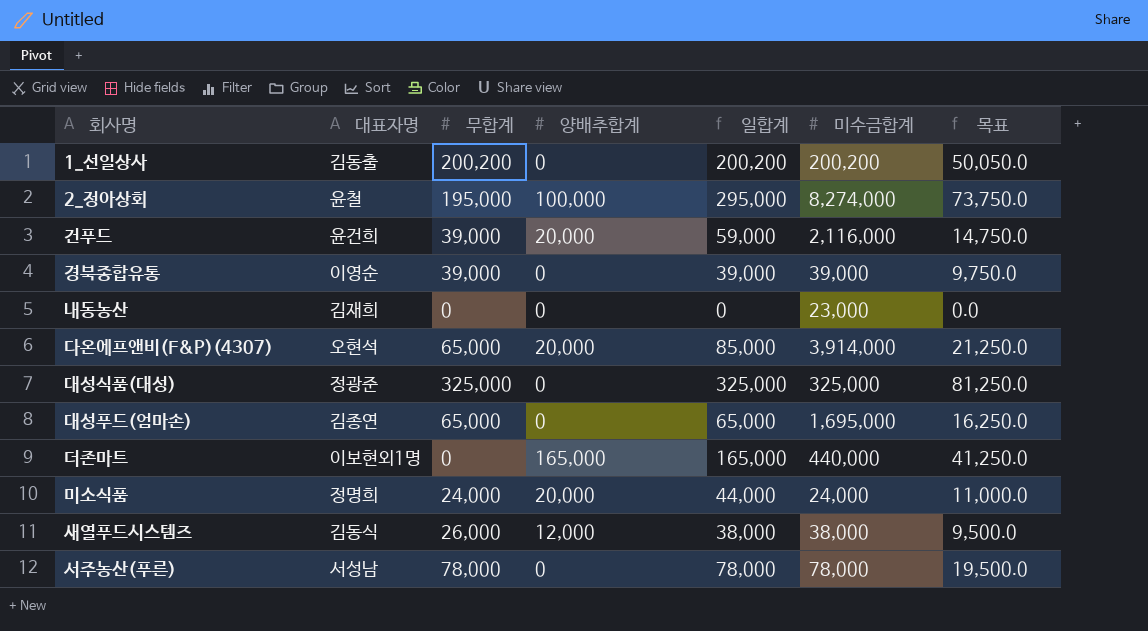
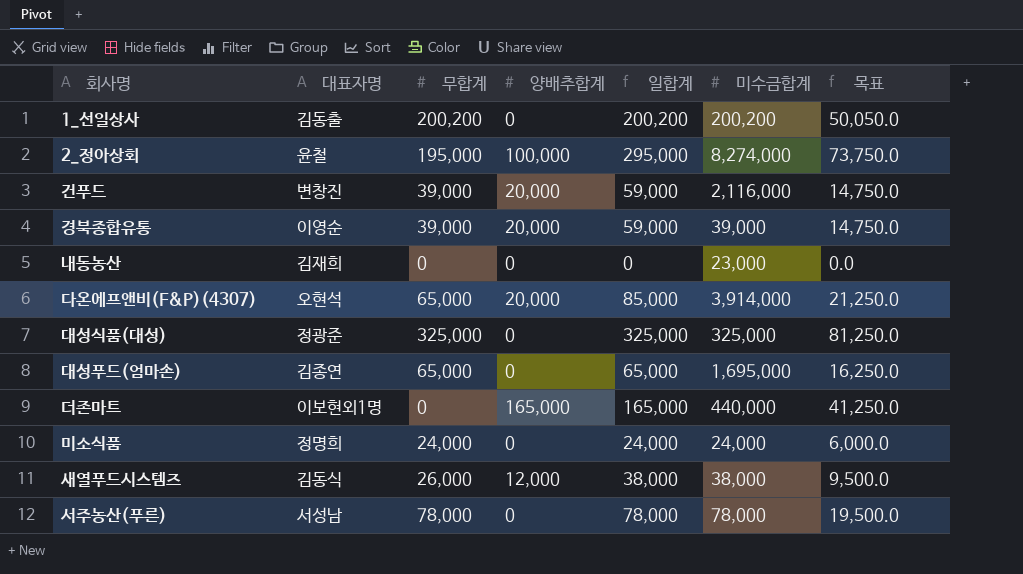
건푸드 | 대표자명: 윤건희 -> 변창진
경북종합유통 | 양배추합계: 0 -> 20,000
경북종합유통 | 일합계: 39,000 -> 59,000
경북종합유통 | 목표: 9,750.0 -> 14,750.0
미소식품 | 양배추합계: 20,000 -> 0
미소식품 | 일합계: 44,000 -> 24,000
미소식품 | 목표: 11,000.0 -> 6,000.0

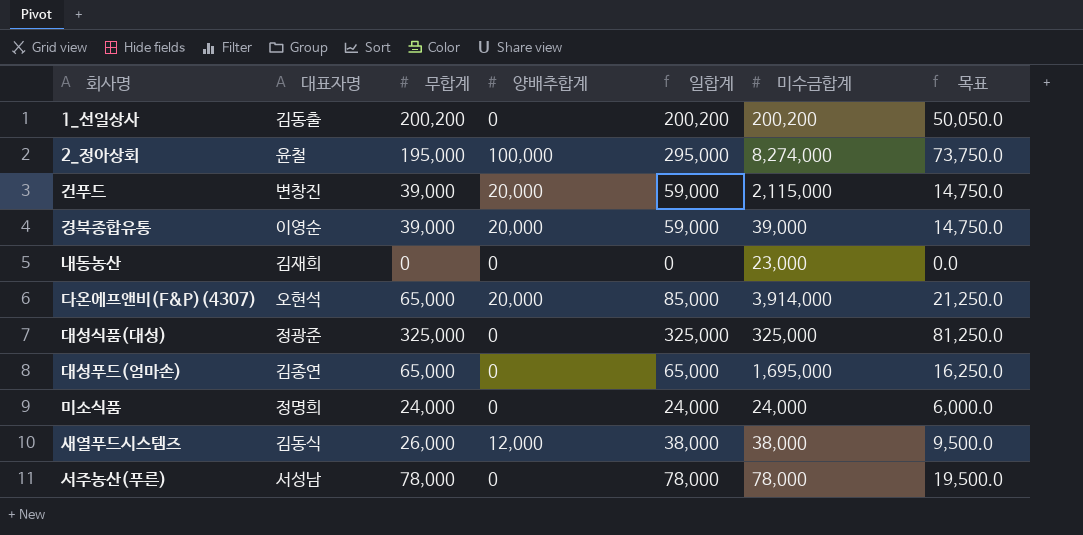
row 더존마트: 이보현외1명 | 0 | 165,000 | 165,000 | 440,000 | 41,250.0 -> none
건푸드 | 미수금합계: 2,116,000 -> 2,115,000

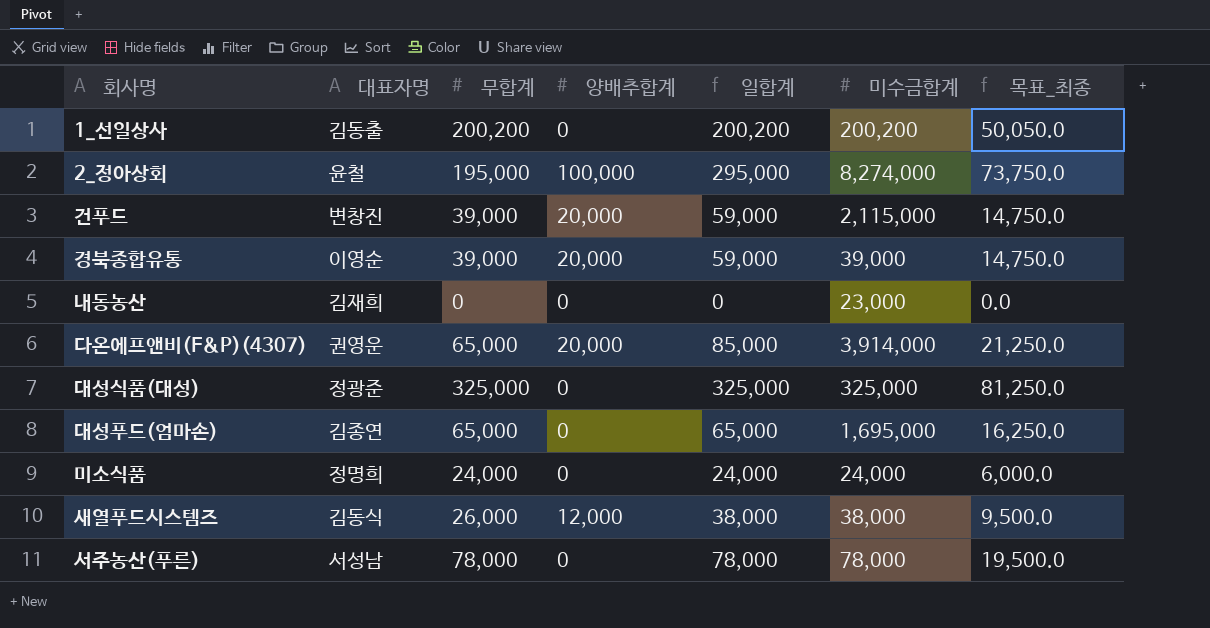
column name: 목표 -> 목표_최종
다온에프앤비(F&P)(4307) | 대표자명: 오현석 -> 권영운

